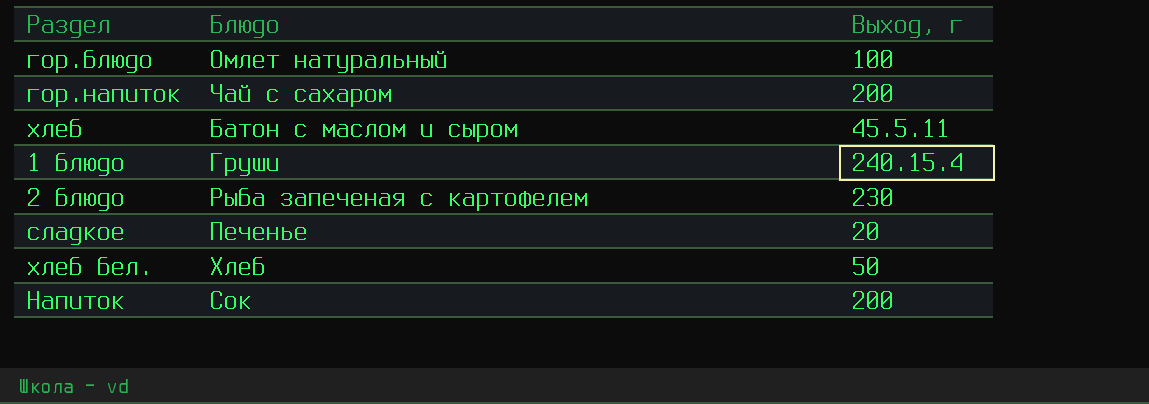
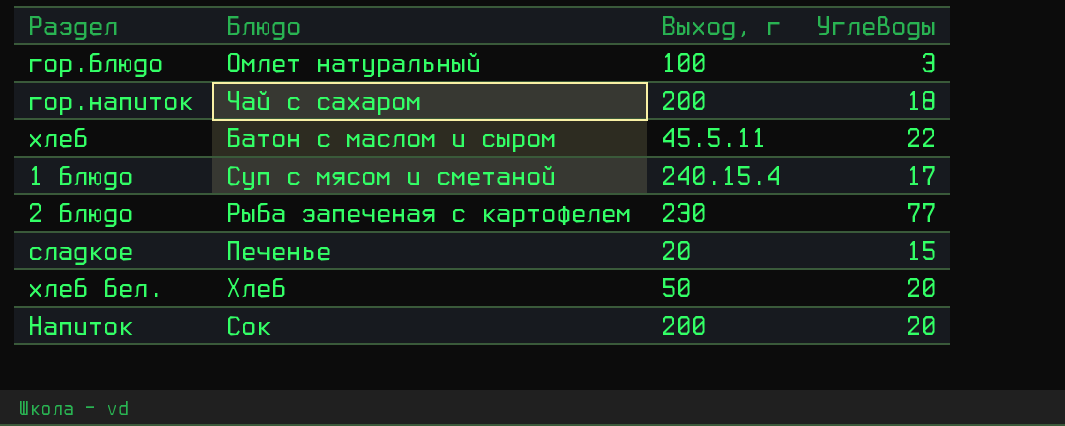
column Углеводы | position: none -> 4
1 блюдо | Блюдо: Груши -> Суп с мясом и сметаной

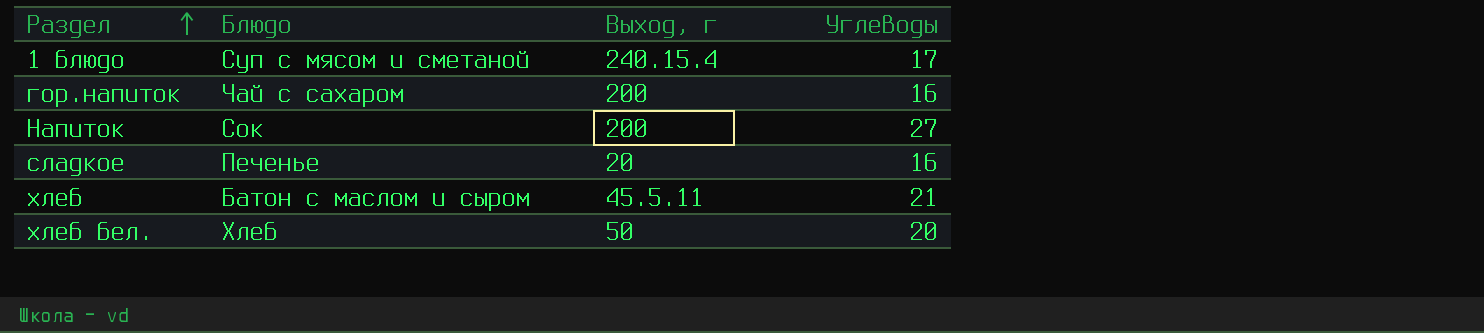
row order: none -> Раздел ascending
row гор.блюдо: Омлет натуральный | 100 | 3 -> none
row 2 блюдо: Рыба запеченая с картофелем | 230 | 77 -> none
гор.напиток | Углеводы: 18 -> 16
Напиток | Углеводы: 20 -> 27
сладкое | Углеводы: 15 -> 16
хлеб | Углеводы: 22 -> 21

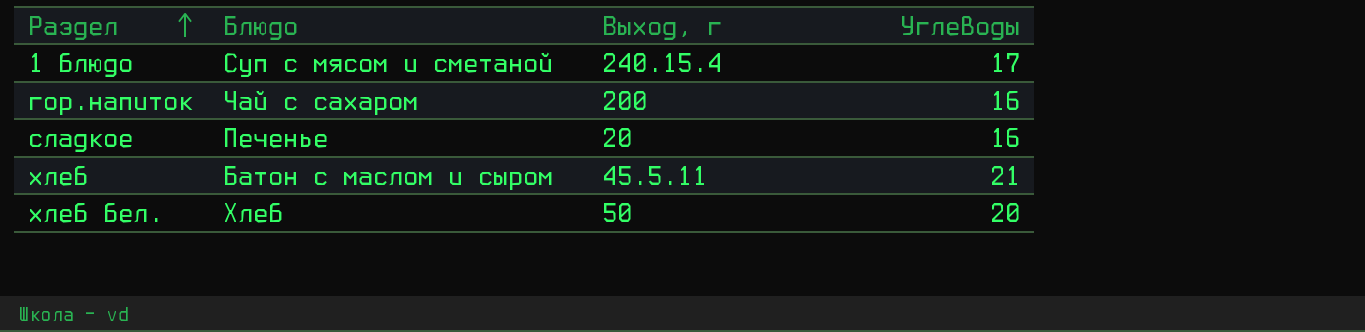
row Напиток: Сок | 200 | 27 -> none

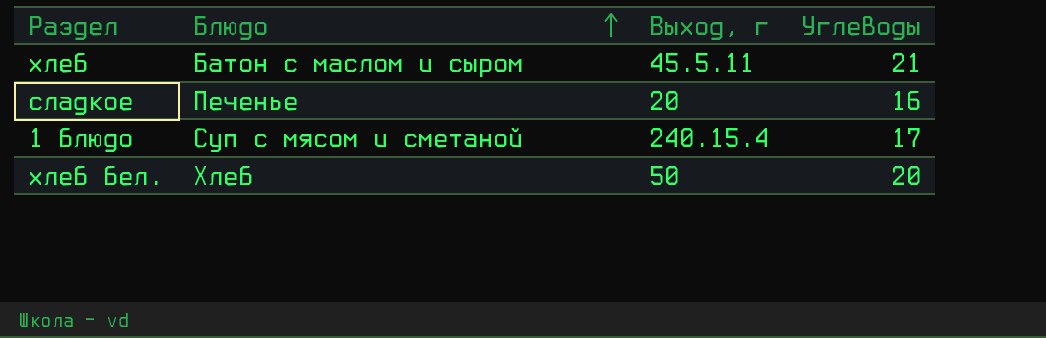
row order: Раздел ascending -> Блюдо ascending
row гор.напиток: Чай с сахаром | 200 | 16 -> none

